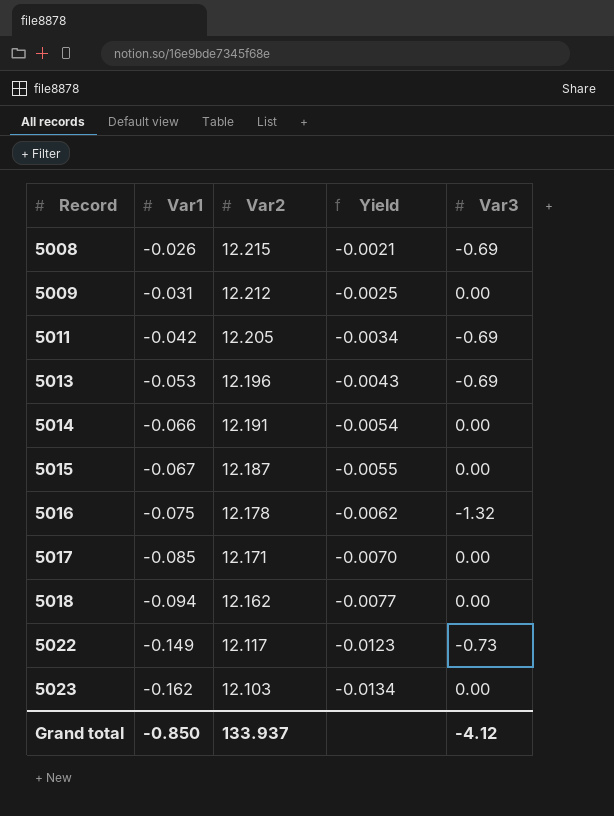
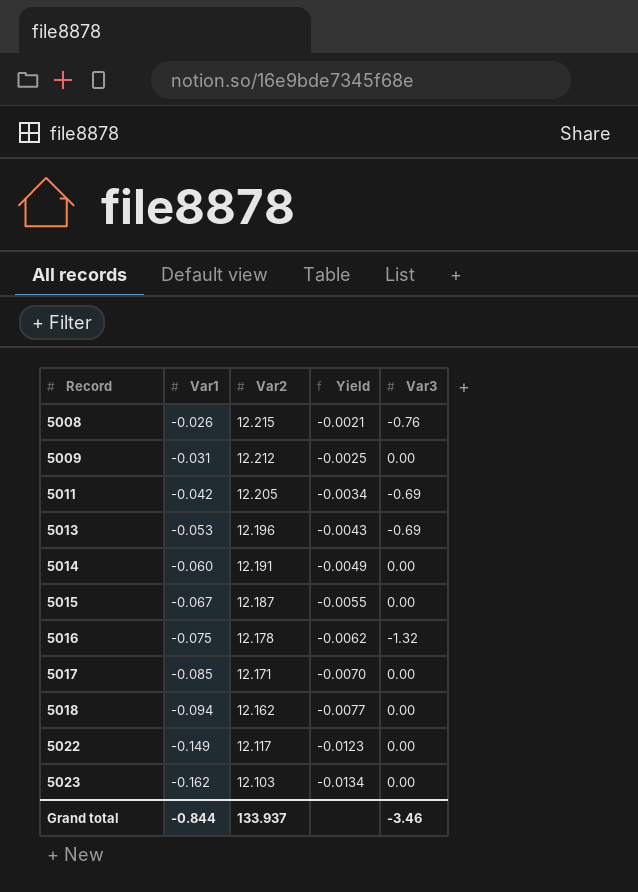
5008 | Var3: -0.69 -> -0.76
5014 | Var1: -0.066 -> -0.060
5014 | Yield: -0.0054 -> -0.0049
5022 | Var3: -0.73 -> 0.00
Grand total | Var1: -0.850 -> -0.844
Grand total | Var3: -4.12 -> -3.46

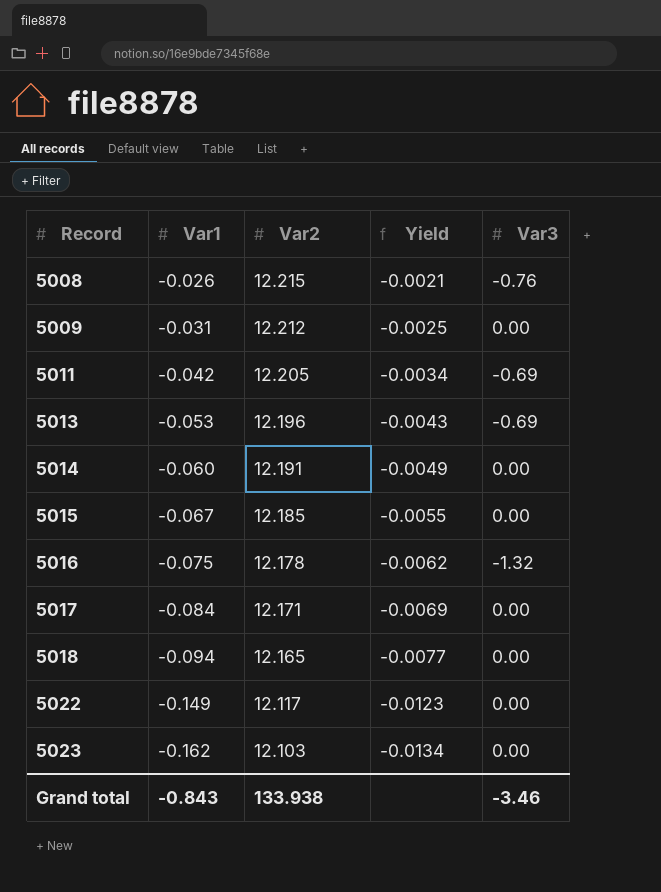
5015 | Var2: 12.187 -> 12.185
5017 | Var1: -0.085 -> -0.084
5017 | Yield: -0.0070 -> -0.0069
5018 | Var2: 12.162 -> 12.165
Grand total | Var1: -0.844 -> -0.843
Grand total | Var2: 133.937 -> 133.938

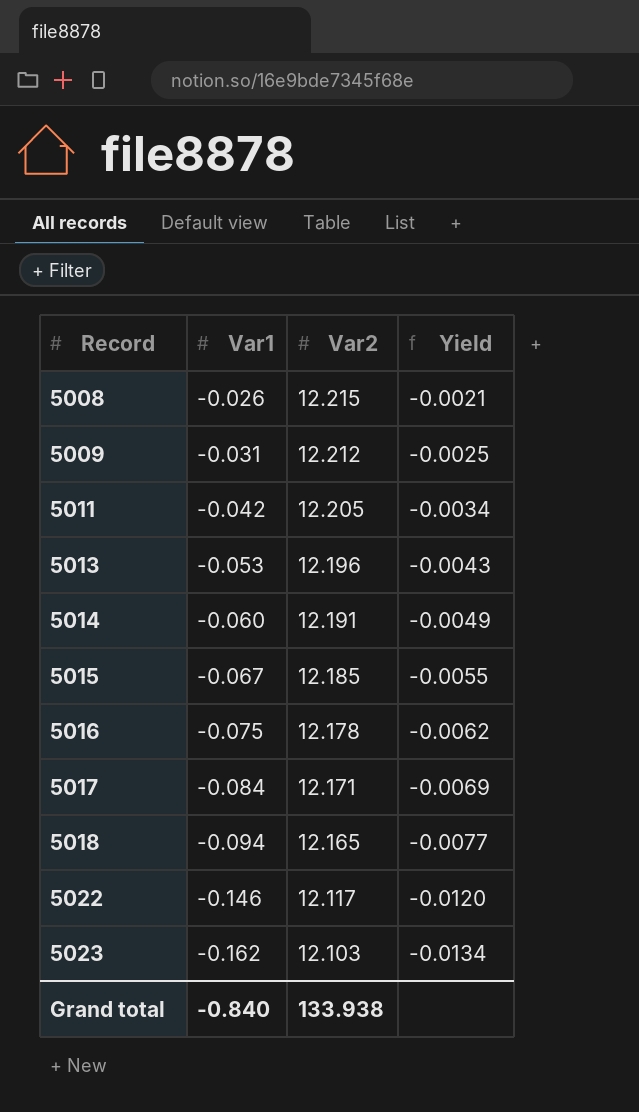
column Var3 | position: 5 -> none
5022 | Var1: -0.149 -> -0.146
5022 | Yield: -0.0123 -> -0.0120
Grand total | Var1: -0.843 -> -0.840

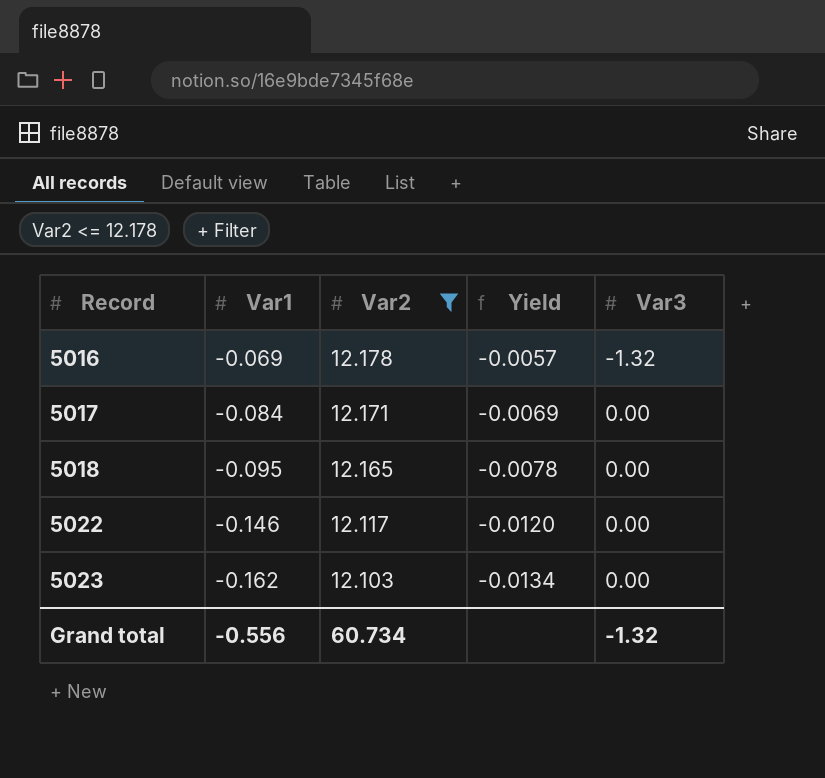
filter: none -> Var2 <= 12.178
column Var3 | position: none -> 5
5016 | Var1: -0.075 -> -0.069
5016 | Yield: -0.0062 -> -0.0057
5018 | Var1: -0.094 -> -0.095
5018 | Yield: -0.0077 -> -0.0078
Grand total | Var1: -0.840 -> -0.556
Grand total | Var2: 133.938 -> 60.734

